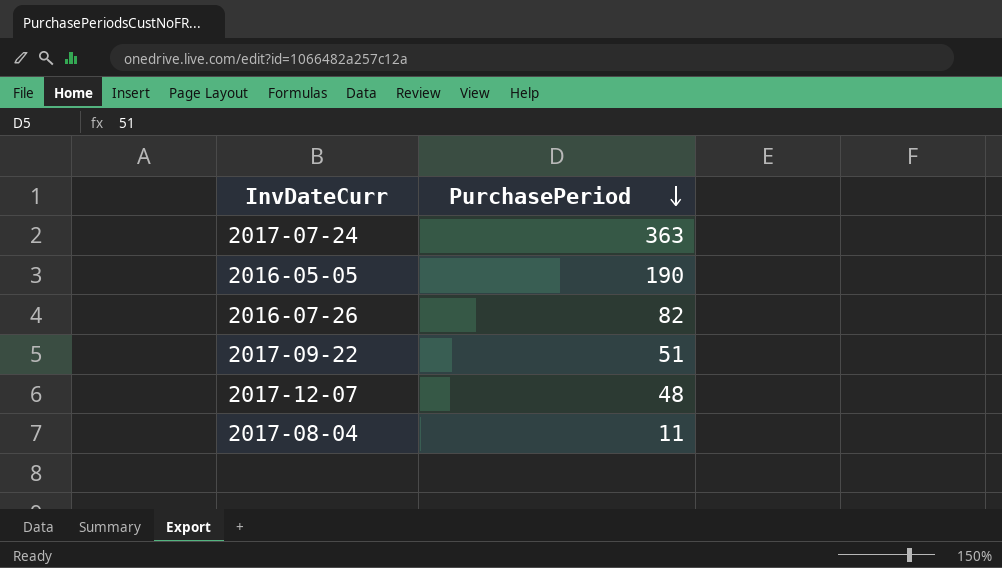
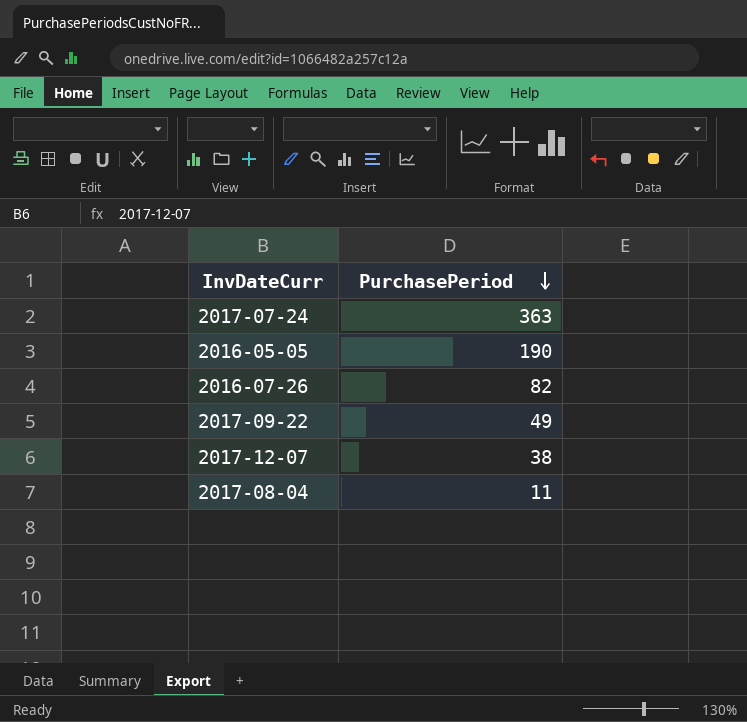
2017-09-22 | PurchasePeriod: 51 -> 49
2017-12-07 | PurchasePeriod: 48 -> 38

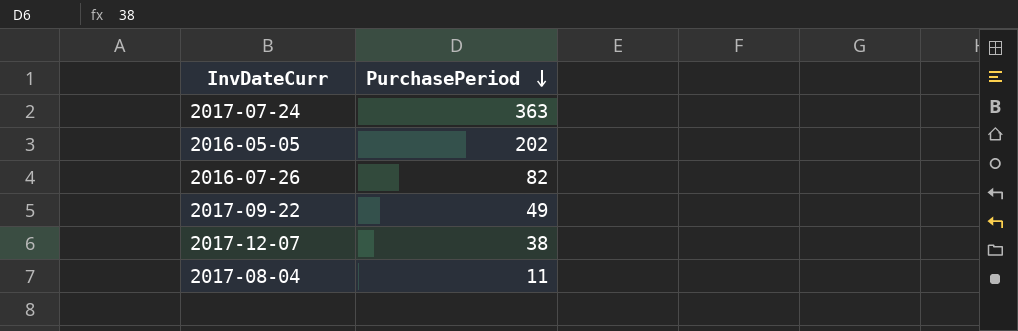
2016-05-05 | PurchasePeriod: 190 -> 202

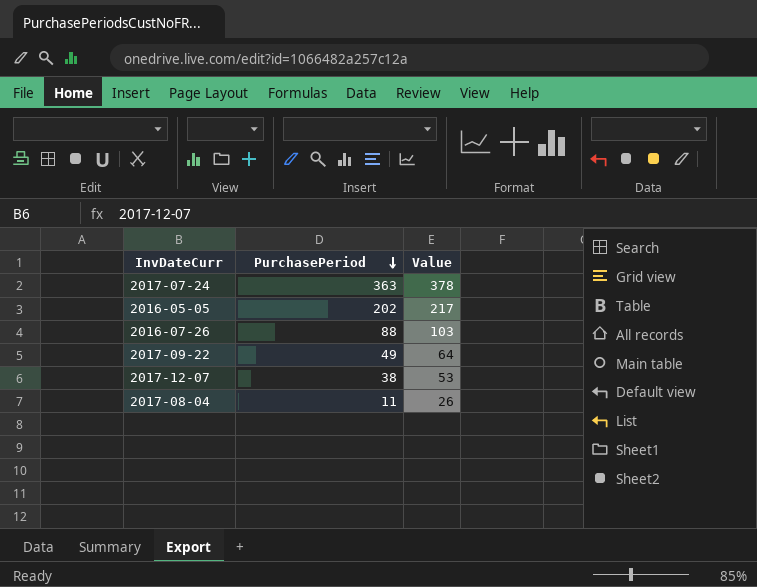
column Value | formula: none -> [PurchasePeriod] + 15
2016-07-26 | PurchasePeriod: 82 -> 88

